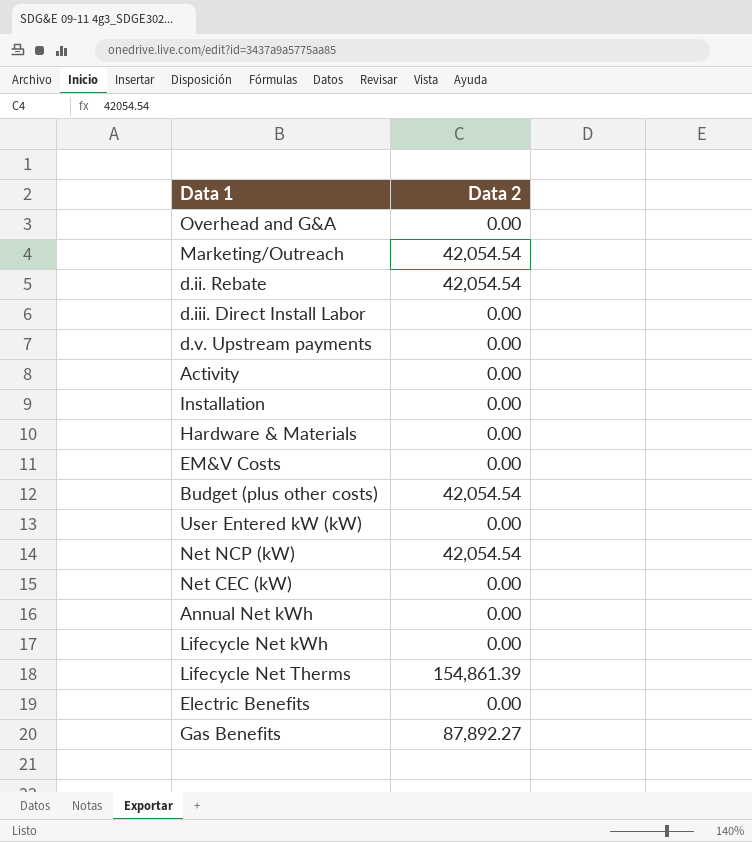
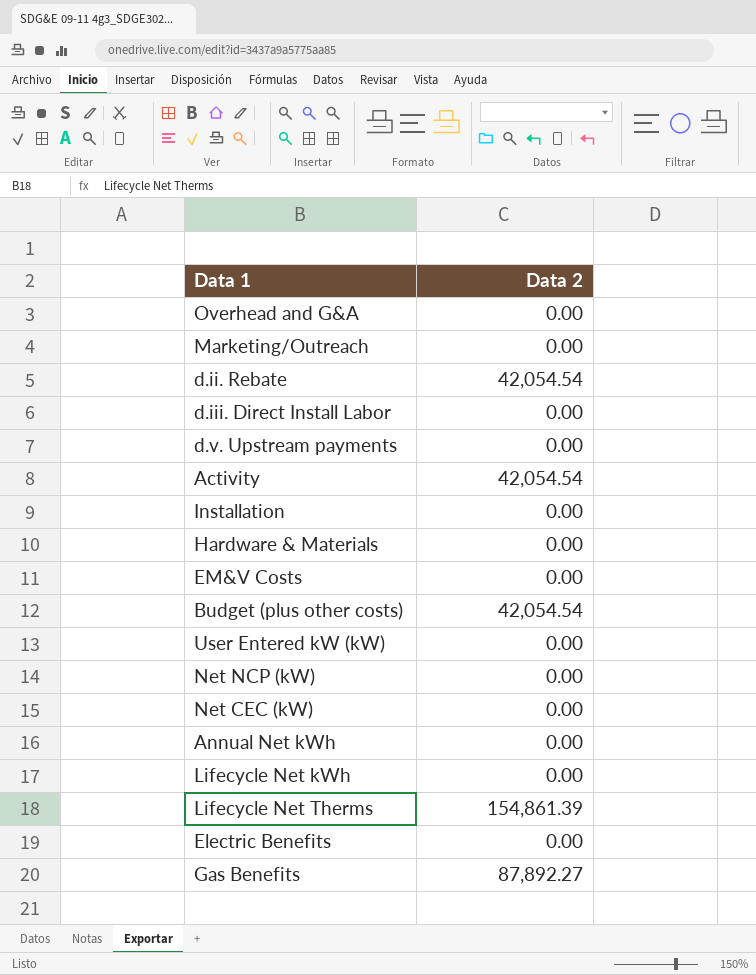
Marketing/Outreach | Data 2: 42,054.54 -> 0.00
Activity | Data 2: 0.00 -> 42,054.54
Net NCP (kW) | Data 2: 42,054.54 -> 0.00

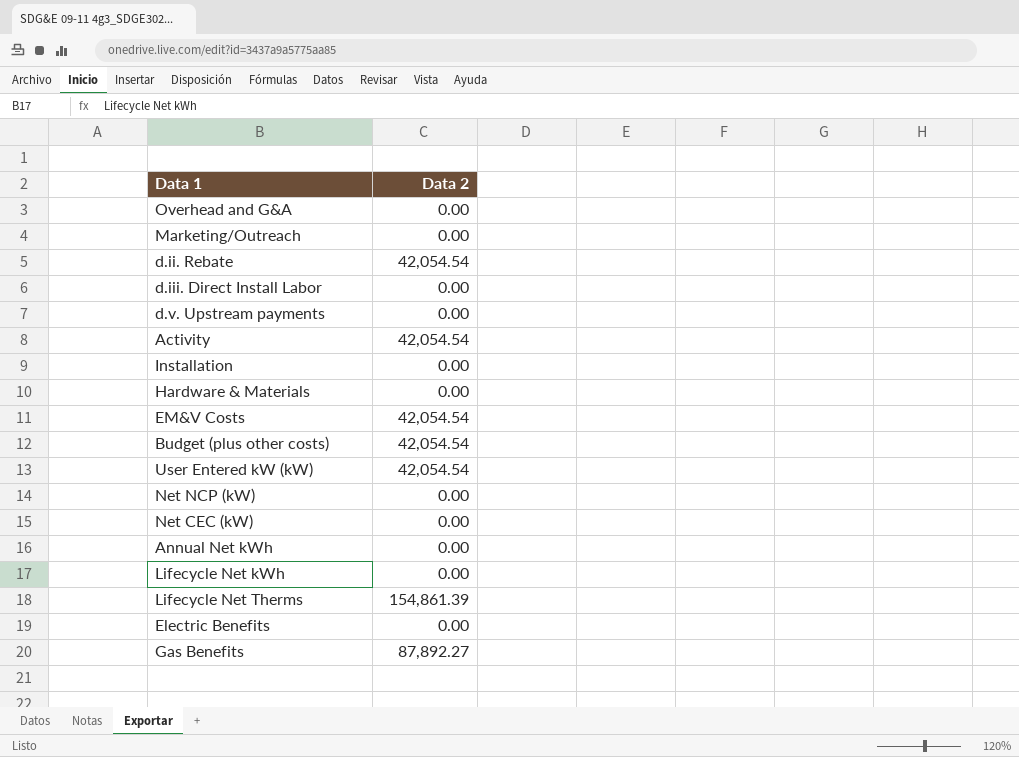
EM&V Costs | Data 2: 0.00 -> 42,054.54
User Entered kW (kW) | Data 2: 0.00 -> 42,054.54

